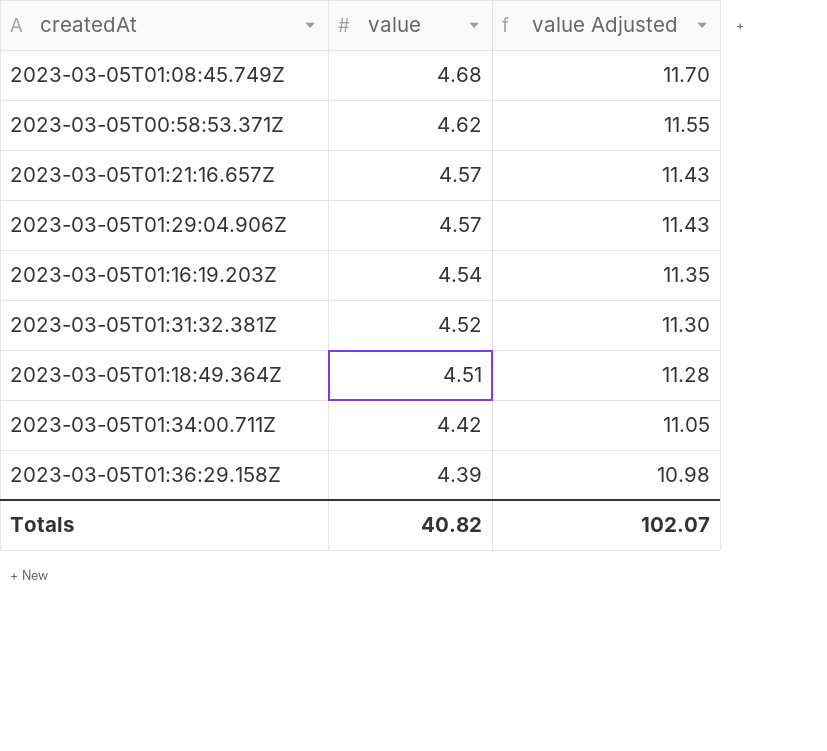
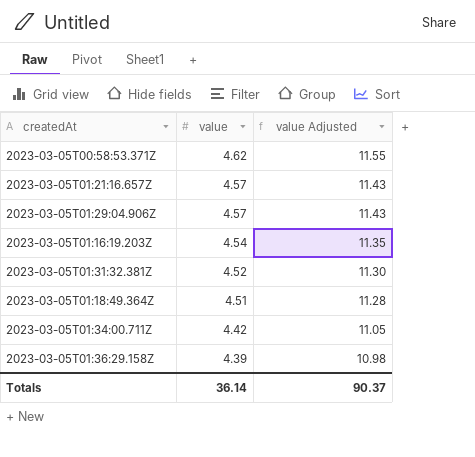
row 2023-03-05T01:08:45.749Z: 4.68 | 11.70 -> none
Totals | value: 40.82 -> 36.14
Totals | value Adjusted: 102.07 -> 90.37

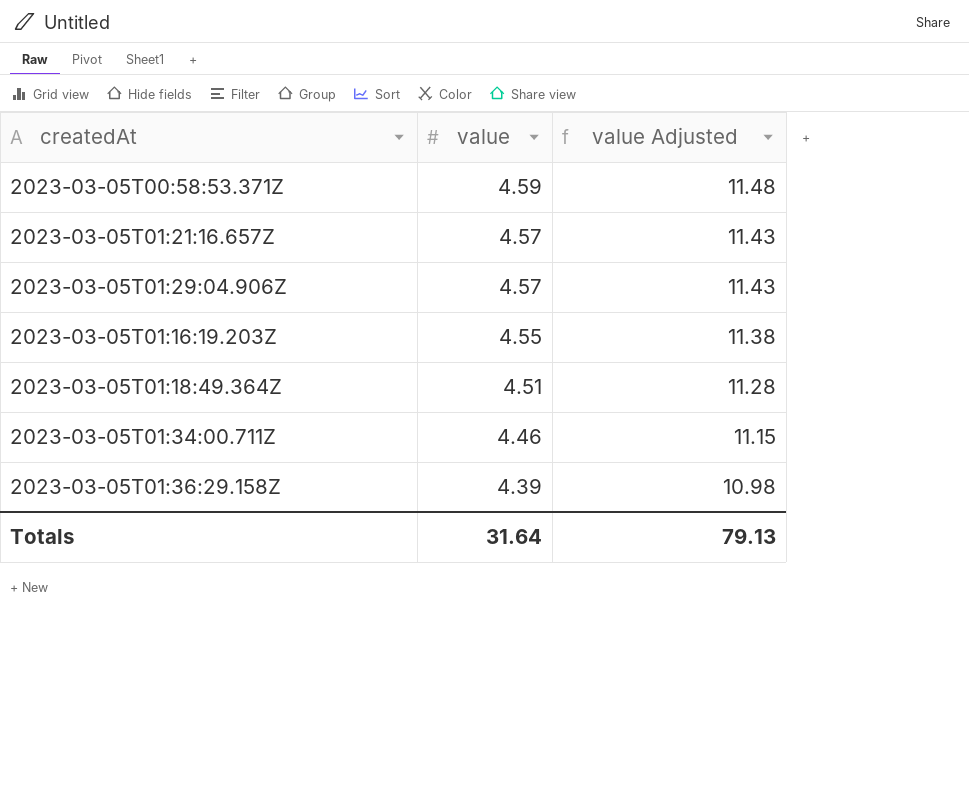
row 2023-03-05T01:31:32.381Z: 4.52 | 11.30 -> none
2023-03-05T00:58:53.371Z | value: 4.62 -> 4.59
2023-03-05T00:58:53.371Z | value Adjusted: 11.55 -> 11.48
2023-03-05T01:16:19.203Z | value: 4.54 -> 4.55
2023-03-05T01:16:19.203Z | value Adjusted: 11.35 -> 11.38
2023-03-05T01:34:00.711Z | value: 4.42 -> 4.46
2023-03-05T01:34:00.711Z | value Adjusted: 11.05 -> 11.15
Totals | value: 36.14 -> 31.64
Totals | value Adjusted: 90.37 -> 79.13

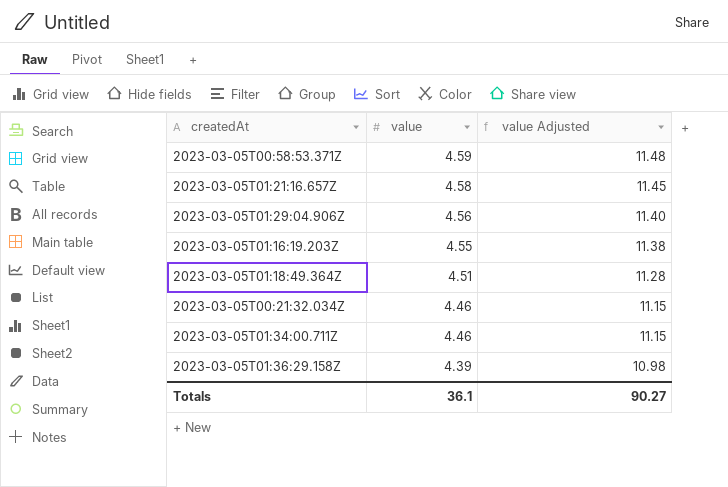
2023-03-05T01:21:16.657Z | value: 4.57 -> 4.58
2023-03-05T01:21:16.657Z | value Adjusted: 11.43 -> 11.45
2023-03-05T01:29:04.906Z | value: 4.57 -> 4.56
2023-03-05T01:29:04.906Z | value Adjusted: 11.43 -> 11.40
row 2023-03-05T00:21:32.034Z: none -> 4.46 | 11.15
Totals | value: 31.64 -> 36.1
Totals | value Adjusted: 79.13 -> 90.27

